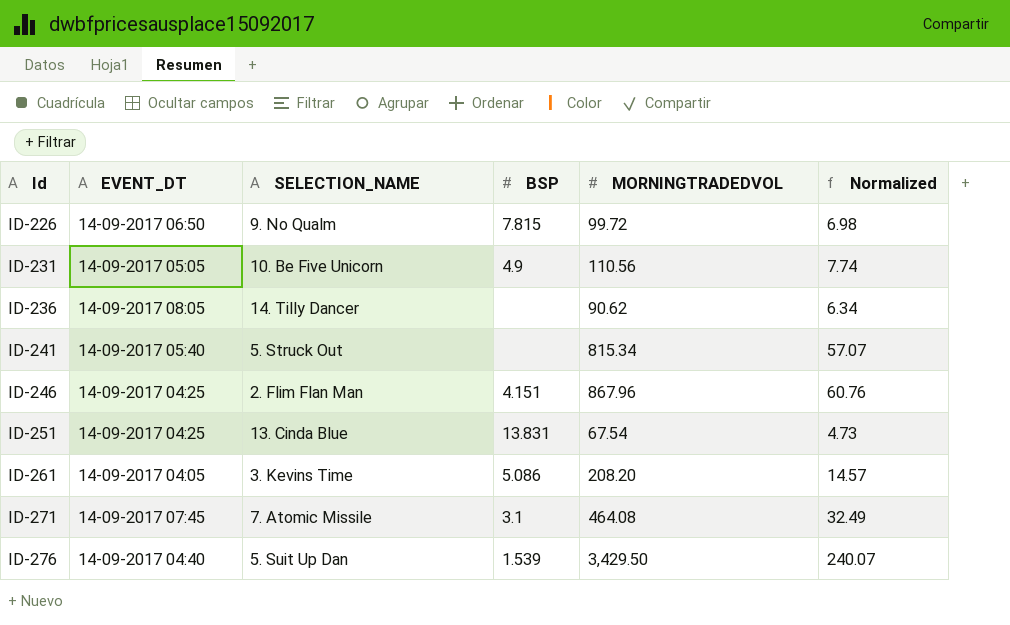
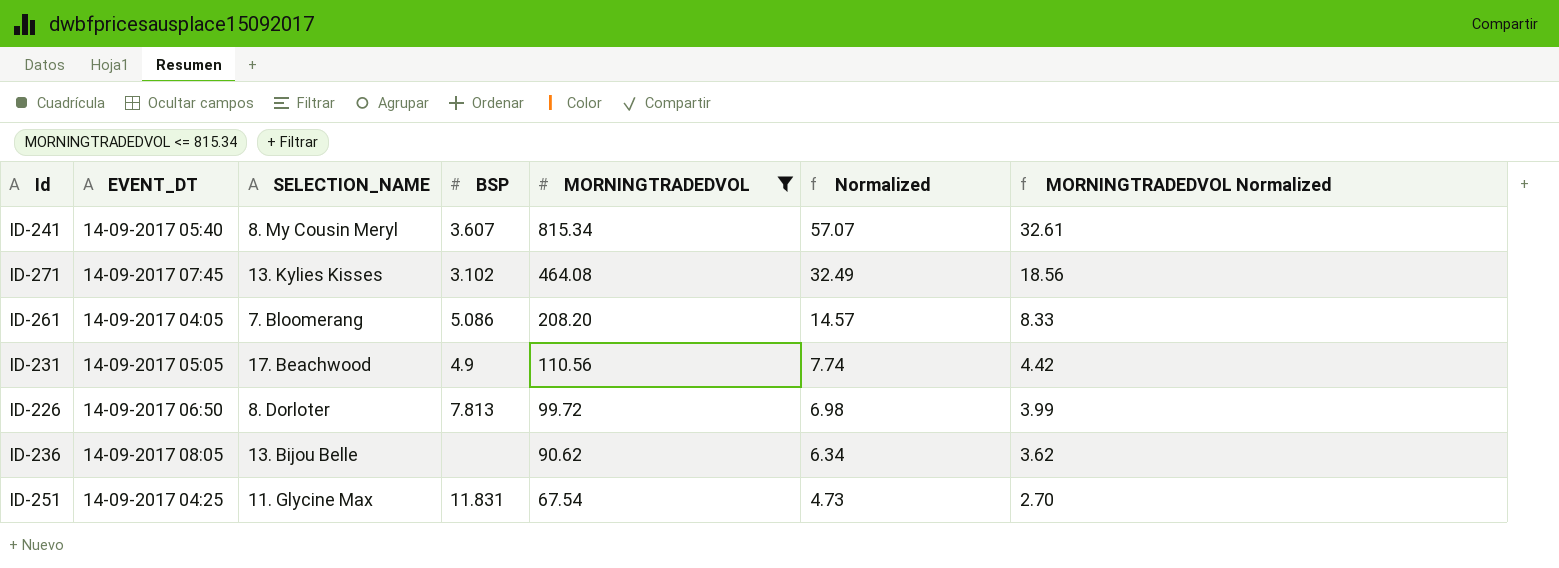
filter: none -> MORNINGTRADEDVOL <= 815.34
row order: Id ascending -> MORNINGTRADEDVOL descending
column MORNINGTRADEDVOL Normalized | formula: none -> [MORNINGTRADEDVOL] * 0.04
ID-241 | SELECTION_NAME: 5. Struck Out -> 8. My Cousin Meryl
ID-241 | BSP: none -> 3.607
ID-271 | SELECTION_NAME: 7. Atomic Missile -> 13. Kylies Kisses
ID-271 | BSP: 3.1 -> 3.102
ID-261 | SELECTION_NAME: 3. Kevins Time -> 7. Bloomerang
ID-231 | SELECTION_NAME: 10. Be Five Unicorn -> 17. Beachwood
ID-226 | SELECTION_NAME: 9. No Qualm -> 8. Dorloter
ID-226 | BSP: 7.815 -> 7.813
ID-236 | SELECTION_NAME: 14. Tilly Dancer -> 13. Bijou Belle
ID-251 | SELECTION_NAME: 13. Cinda Blue -> 11. Glycine Max
ID-251 | BSP: 13.831 -> 11.831

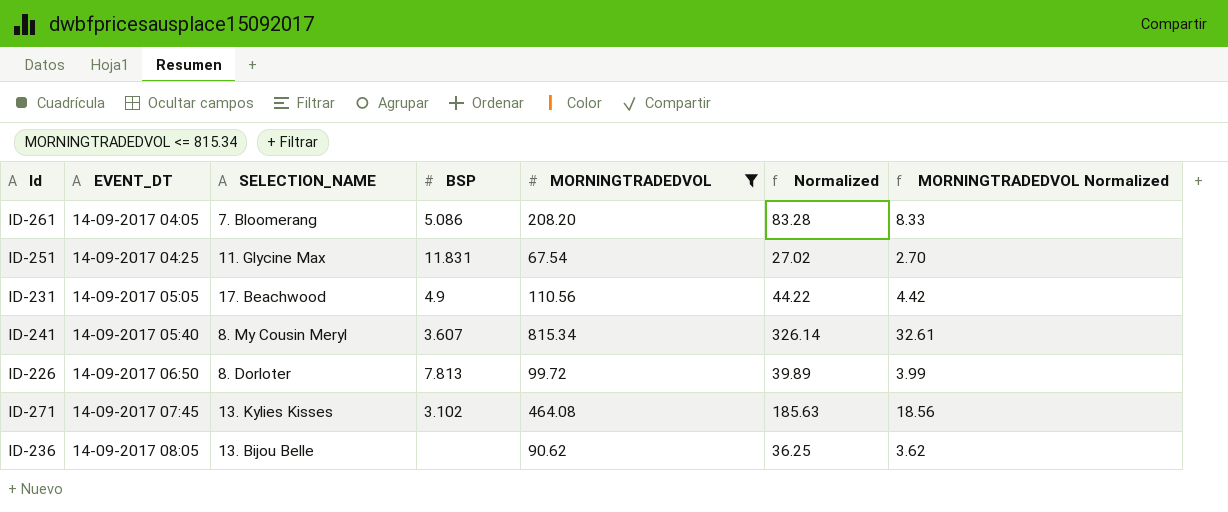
row order: MORNINGTRADEDVOL descending -> EVENT_DT ascending
column Normalized | formula: [MORNINGTRADEDVOL] * 0.07 -> [MORNINGTRADEDVOL] * 0.4

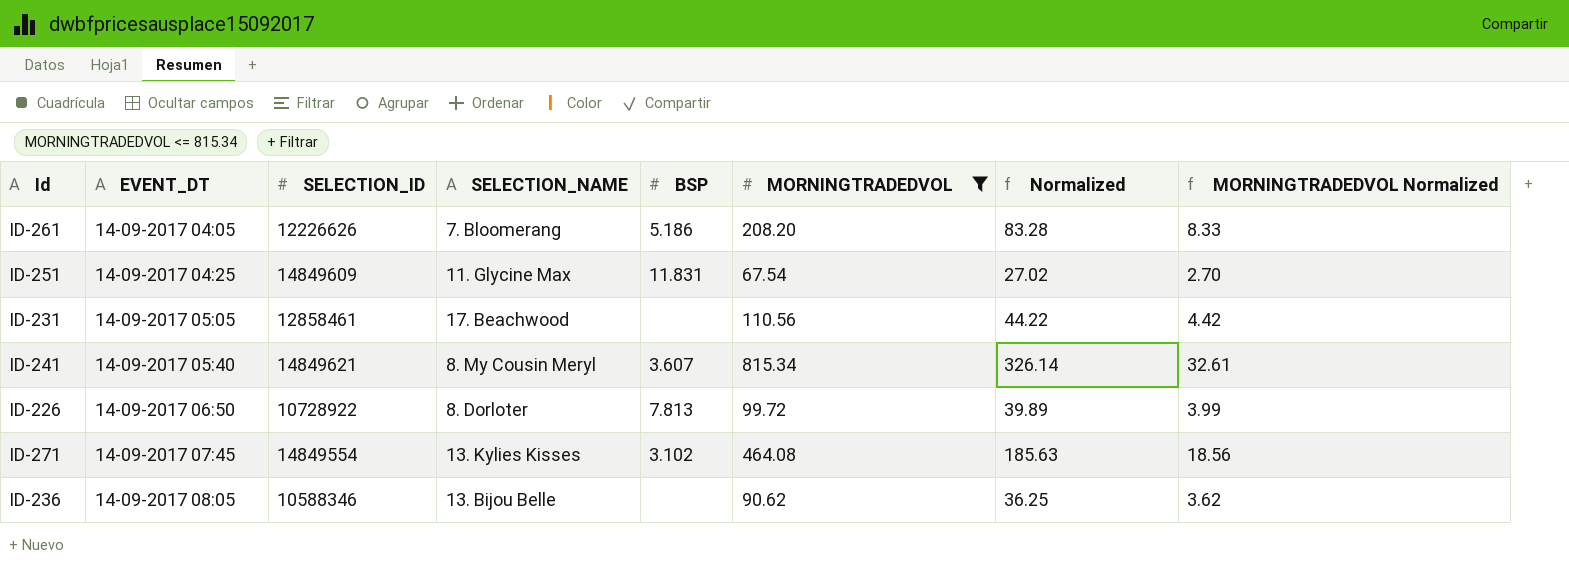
column SELECTION_ID | position: none -> 3
ID-261 | BSP: 5.086 -> 5.186
ID-231 | BSP: 4.9 -> none

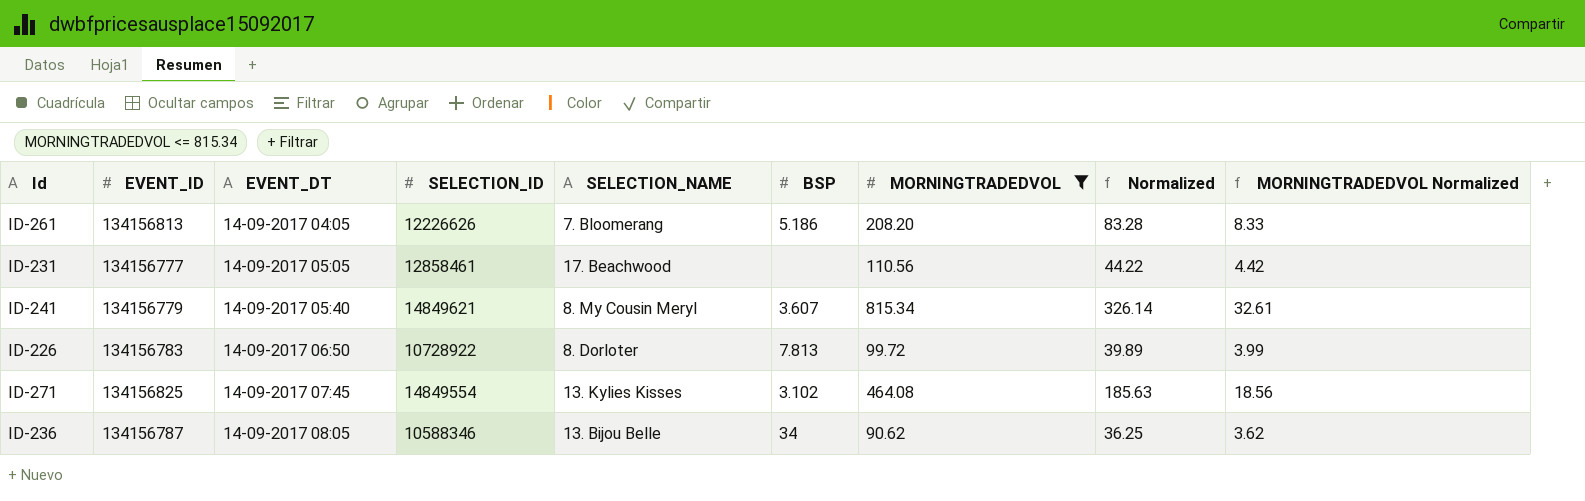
column EVENT_ID | position: none -> 2
row ID-251: 14-09-2017 04:25 | 14849609 | 11. Glycine Max | 11.831 | 67.54 | 27.02 | 2.70 -> none
ID-236 | BSP: none -> 34

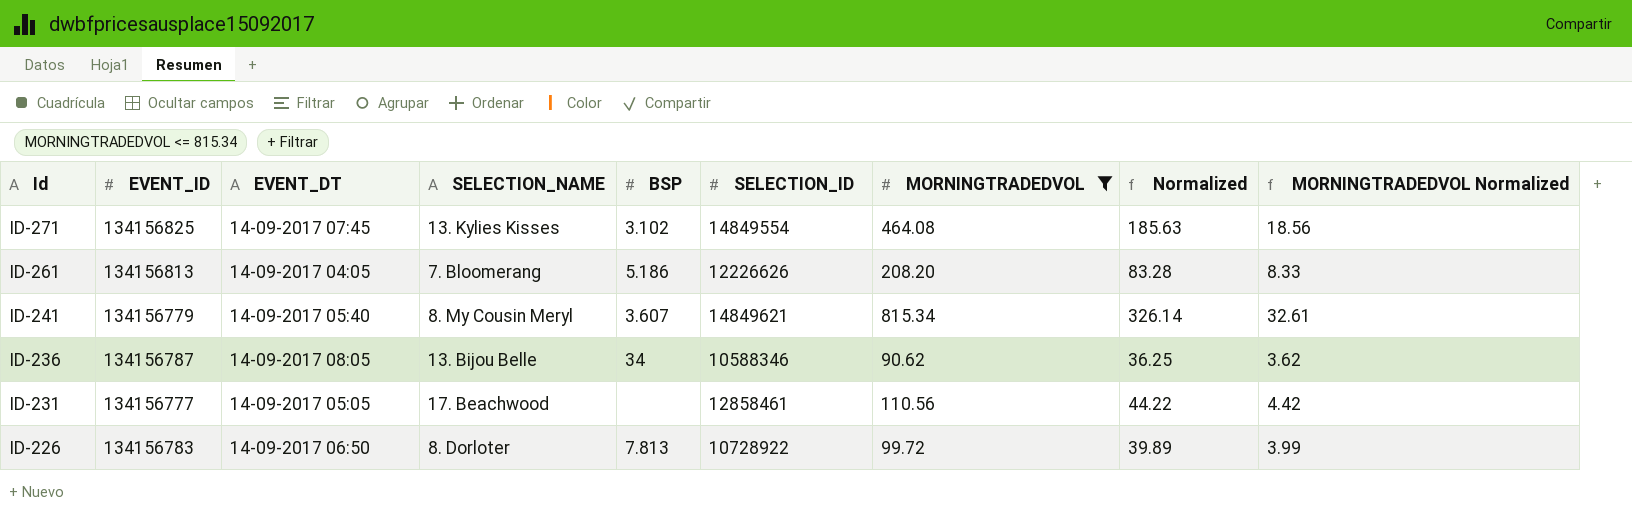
row order: EVENT_DT ascending -> Id descending
column SELECTION_ID | position: 4 -> 6

